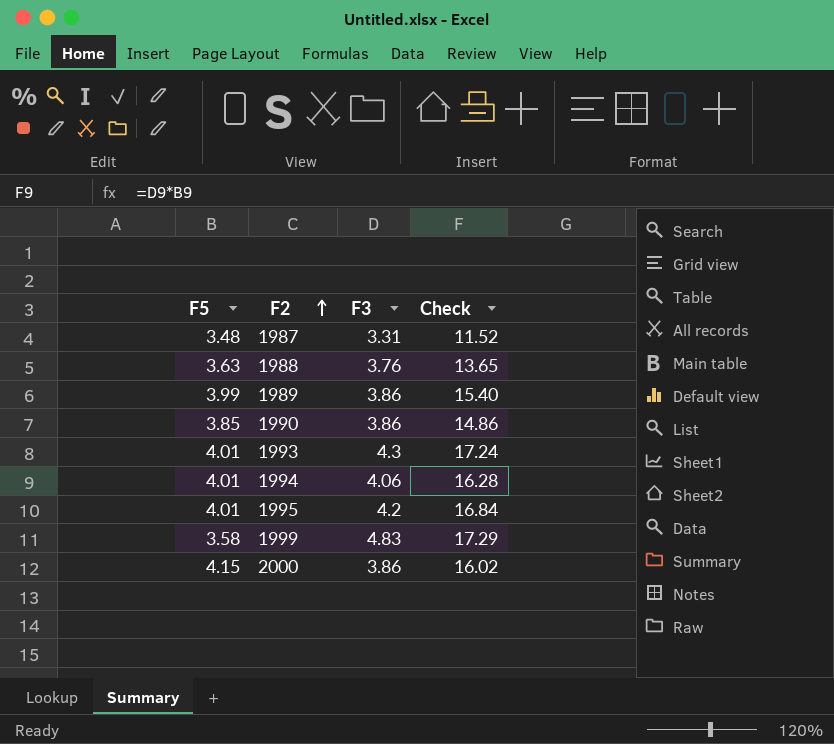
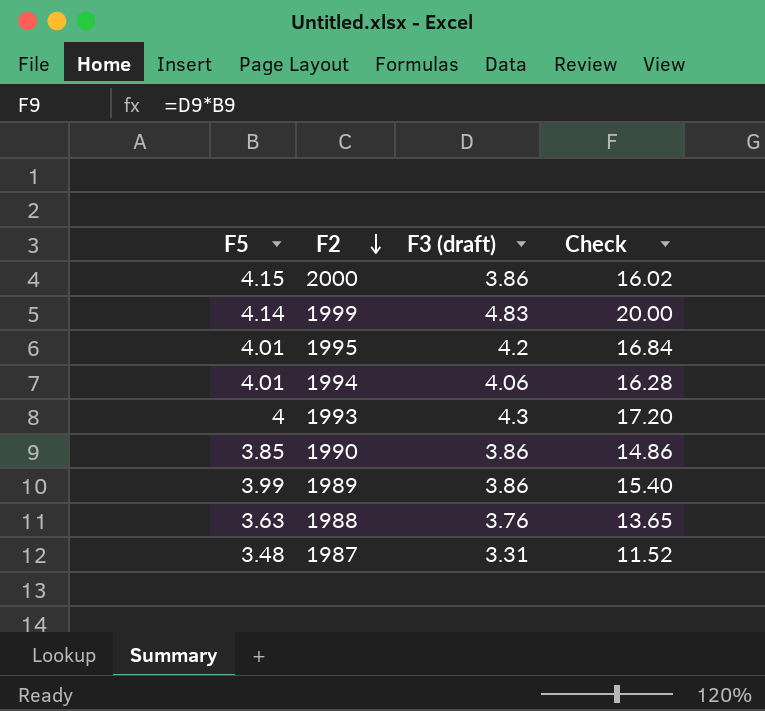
row order: F2 ascending -> F2 descending
column name: F3 -> F3 (draft)
1999 | F5: 3.58 -> 4.14
1999 | Check: 17.29 -> 20.00
1993 | F5: 4.01 -> 4
1993 | Check: 17.24 -> 17.20

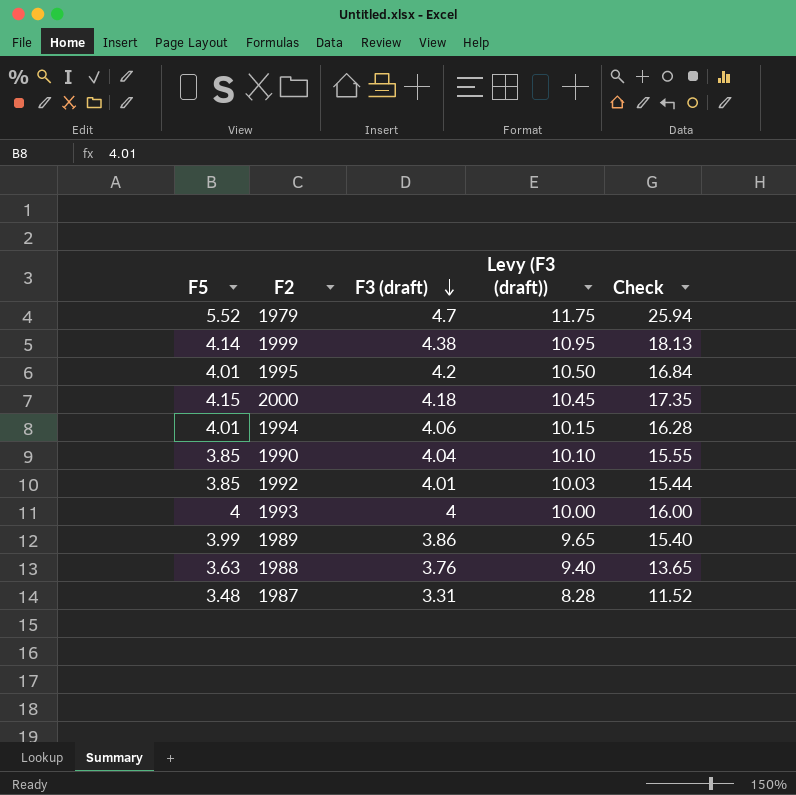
row order: F2 descending -> F3 (draft) descending
column Levy (F3 (draft)) | formula: none -> [F3 (draft)] * 2.5
row 1979: none -> 5.52 | 4.7 | 11.75 | 25.94
1999 | F3 (draft): 4.83 -> 4.38
1999 | Check: 20.00 -> 18.13
2000 | F3 (draft): 3.86 -> 4.18
2000 | Check: 16.02 -> 17.35
1990 | F3 (draft): 3.86 -> 4.04
1990 | Check: 14.86 -> 15.55
row 1992: none -> 3.85 | 4.01 | 10.03 | 15.44
1993 | F3 (draft): 4.3 -> 4
1993 | Check: 17.20 -> 16.00

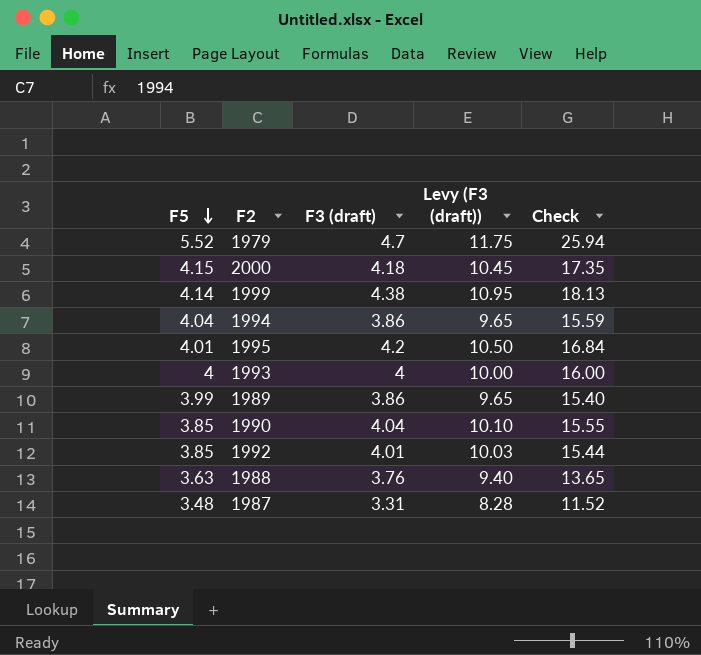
row order: F3 (draft) descending -> F5 descending
1994 | F5: 4.01 -> 4.04
1994 | F3 (draft): 4.06 -> 3.86
1994 | Levy (F3 (draft)): 10.15 -> 9.65
1994 | Check: 16.28 -> 15.59

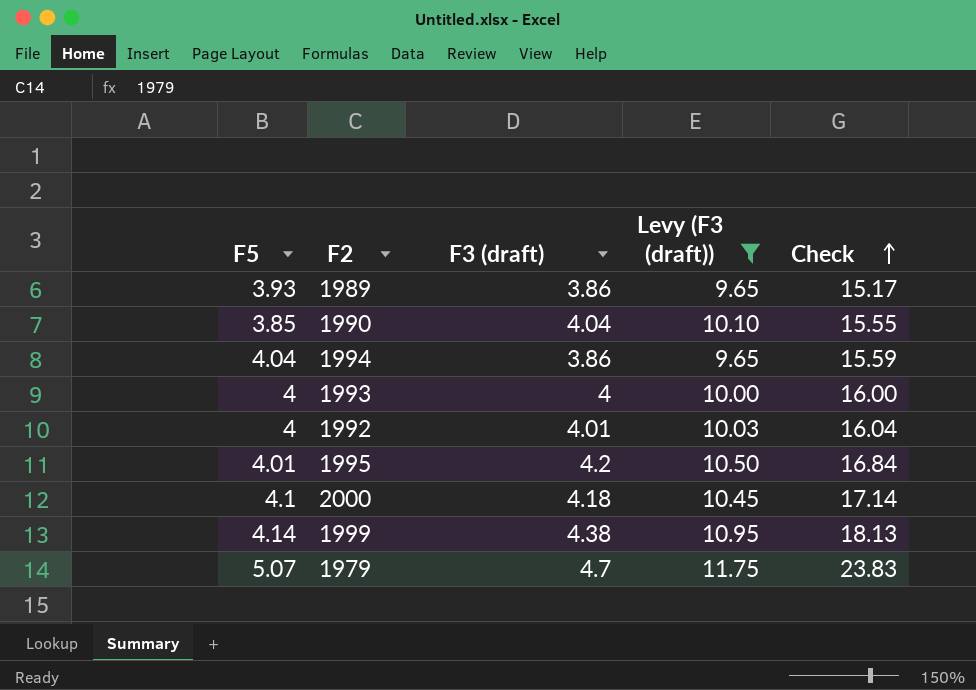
filter: none -> Levy (F3 (draft)) >= 9.65
row order: F5 descending -> Check ascending
1989 | F5: 3.99 -> 3.93
1989 | Check: 15.40 -> 15.17
1992 | F5: 3.85 -> 4
1992 | Check: 15.44 -> 16.04
2000 | F5: 4.15 -> 4.1
2000 | Check: 17.35 -> 17.14
1979 | F5: 5.52 -> 5.07
1979 | Check: 25.94 -> 23.83

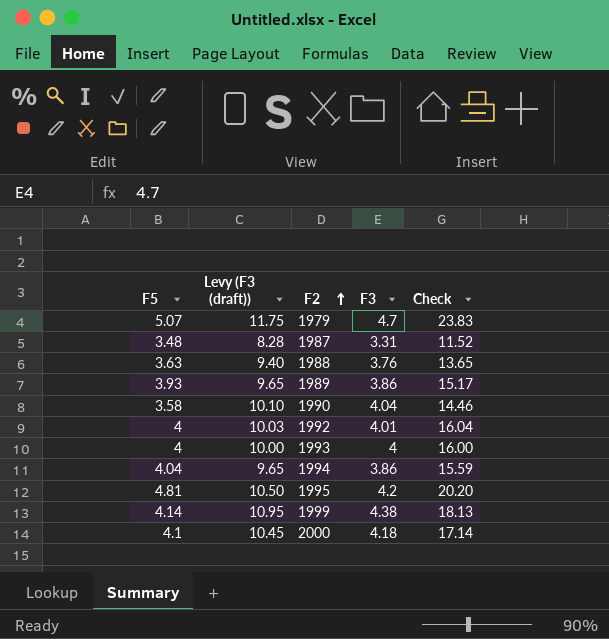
filter: Levy (F3 (draft)) >= 9.65 -> none
row order: Check ascending -> F2 ascending
column Levy (F3 (draft)) | position: 4 -> 2
column name: F3 (draft) -> F3
1990 | F5: 3.85 -> 3.58
1990 | Check: 15.55 -> 14.46
1995 | F5: 4.01 -> 4.81
1995 | Check: 16.84 -> 20.20

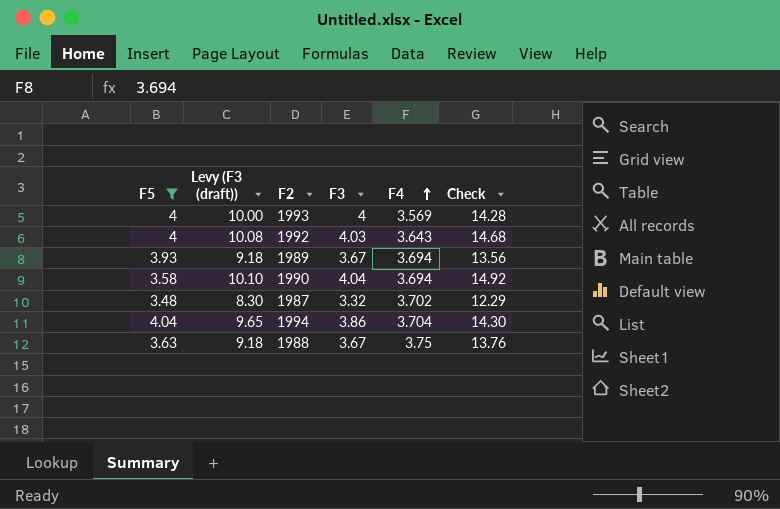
filter: none -> F5 <= 4.04
row order: F2 ascending -> F4 ascending
column F4 | position: none -> 5
column Check | formula: [F5] * [F3] -> [F3] * [F4]
1992 | Levy (F3 (draft)): 10.03 -> 10.08
1992 | F3: 4.01 -> 4.03
1989 | Levy (F3 (draft)): 9.65 -> 9.18
1989 | F3: 3.86 -> 3.67
1987 | Levy (F3 (draft)): 8.28 -> 8.30
1987 | F3: 3.31 -> 3.32
1988 | Levy (F3 (draft)): 9.40 -> 9.18
1988 | F3: 3.76 -> 3.67

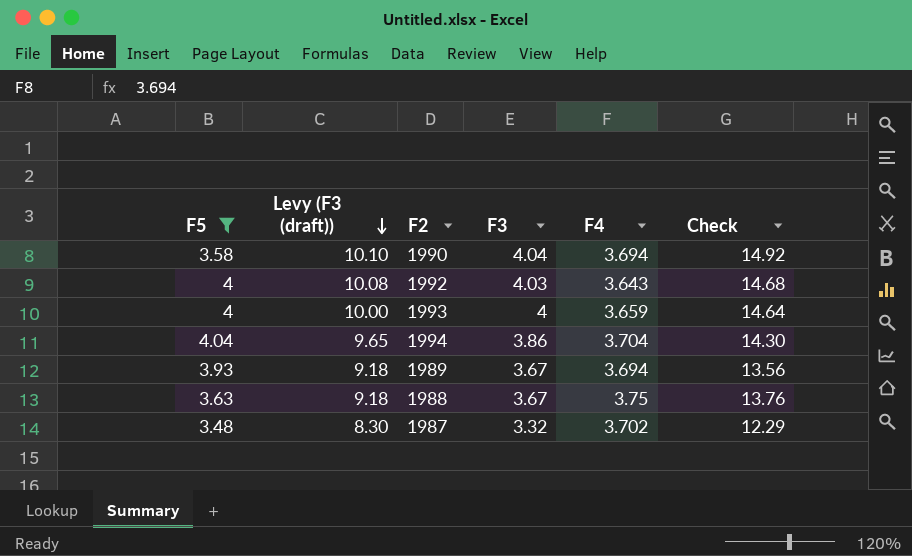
row order: F4 ascending -> Levy (F3 (draft)) descending
1993 | F4: 3.569 -> 3.659
1993 | Check: 14.28 -> 14.64

